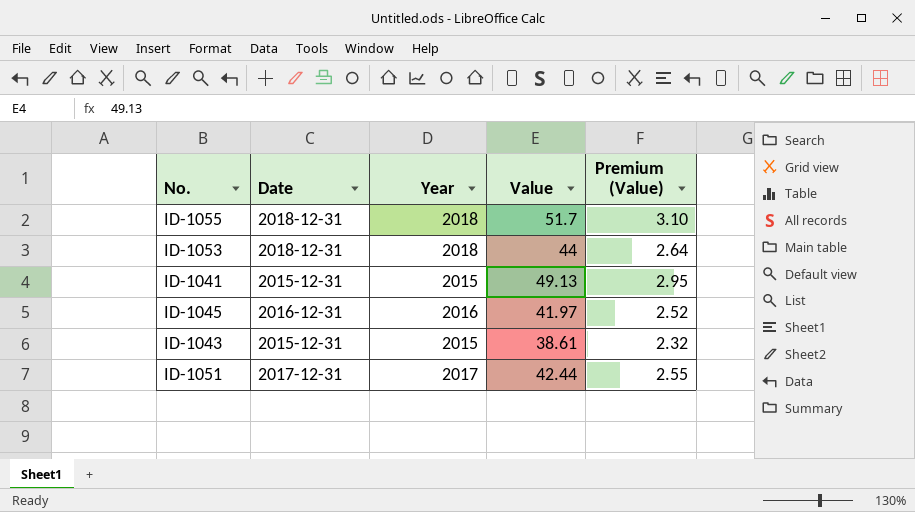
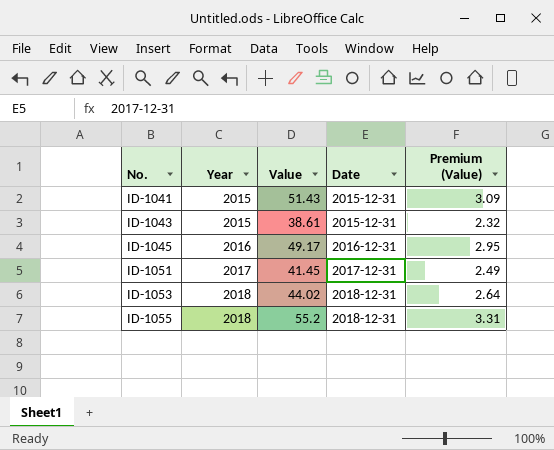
row order: none -> No. ascending
column Date | position: 2 -> 4
ID-1041 | Value: 49.13 -> 51.43
ID-1041 | Premium (Value): 2.95 -> 3.09
ID-1045 | Value: 41.97 -> 49.17
ID-1045 | Premium (Value): 2.52 -> 2.95
ID-1051 | Value: 42.44 -> 41.45
ID-1051 | Premium (Value): 2.55 -> 2.49
ID-1053 | Value: 44 -> 44.02
ID-1055 | Value: 51.7 -> 55.2
ID-1055 | Premium (Value): 3.10 -> 3.31

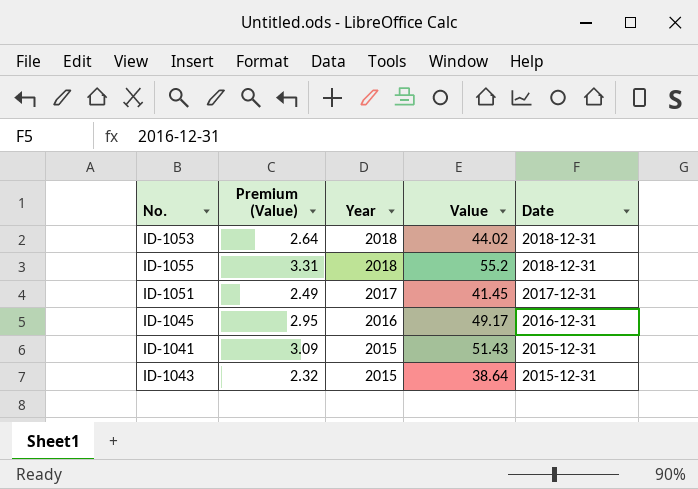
row order: No. ascending -> Year descending
column Premium (Value) | position: 5 -> 2
ID-1043 | Value: 38.61 -> 38.64

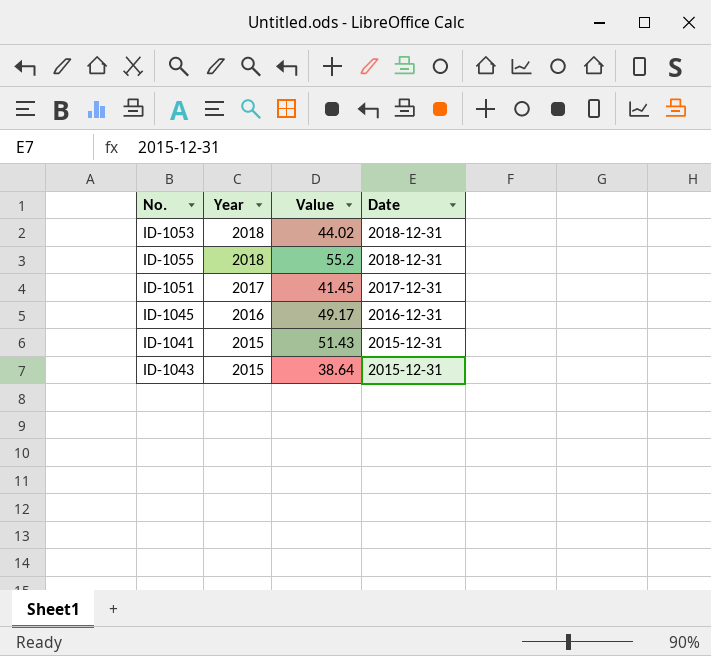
column Premium (Value) | formula: [Value] * 0.06 -> none

